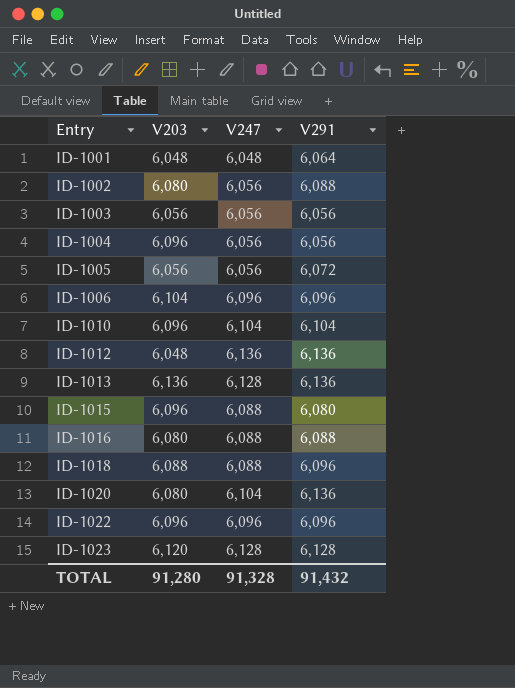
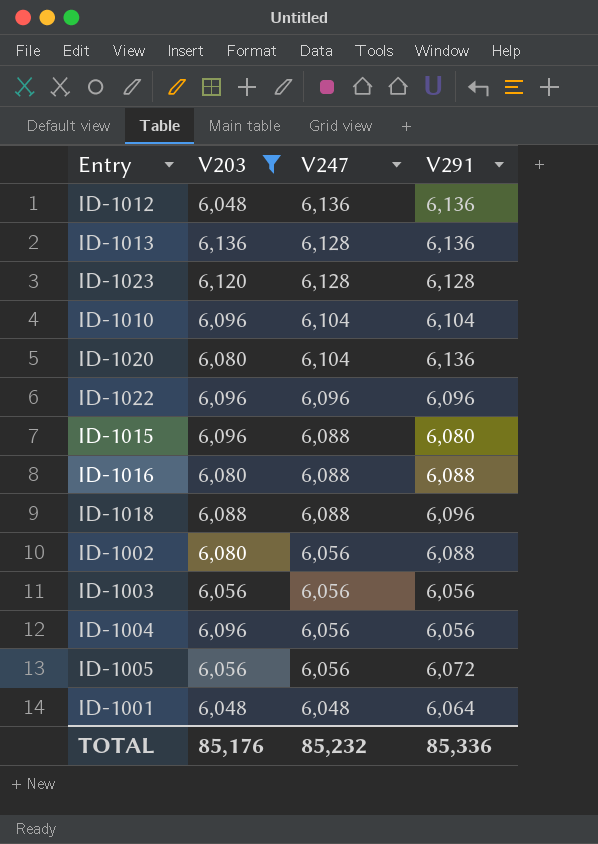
filter: none -> V203 != 6,104
row order: Entry ascending -> V247 descending
TOTAL | V203: 91,280 -> 85,176
TOTAL | V247: 91,328 -> 85,232
TOTAL | V291: 91,432 -> 85,336

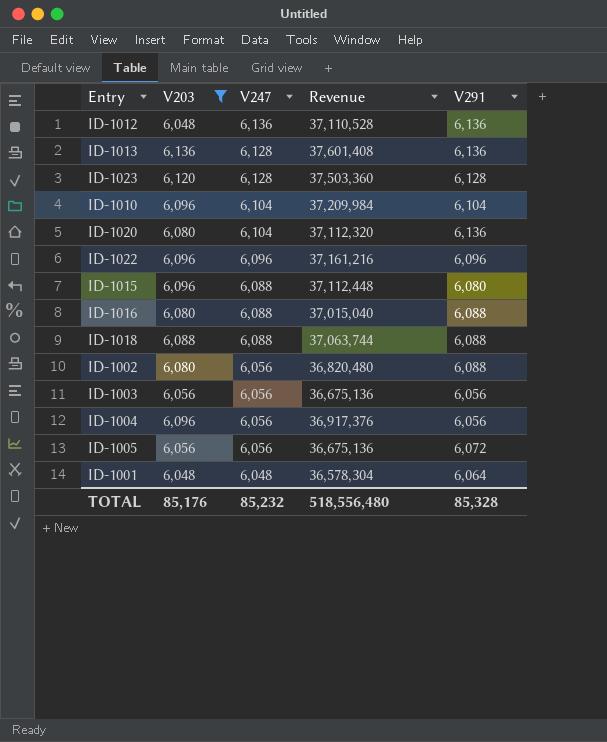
column Revenue | formula: none -> [V203] * [V247]
ID-1018 | V291: 6,096 -> 6,088
TOTAL | V291: 85,336 -> 85,328

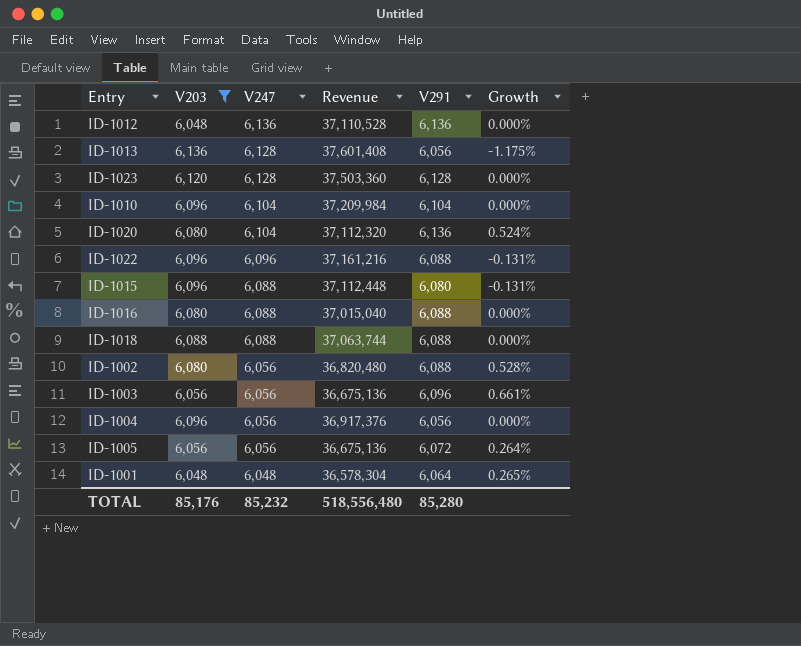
column Growth | formula: none -> ([V291] - [V247]) / [V247]
ID-1013 | V291: 6,136 -> 6,056
ID-1022 | V291: 6,096 -> 6,088
ID-1003 | V291: 6,056 -> 6,096
TOTAL | V291: 85,328 -> 85,280

